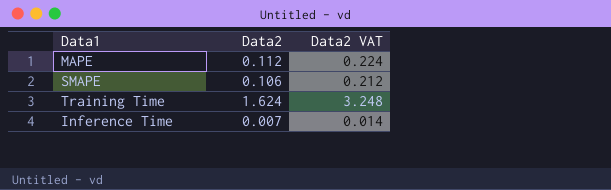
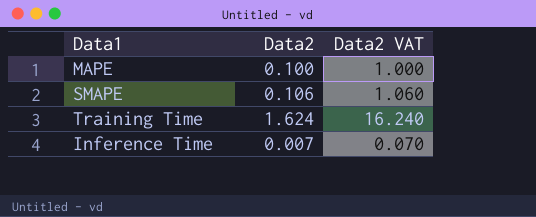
column Data2 VAT | formula: [Data2] * 2 -> [Data2] * 10
MAPE | Data2: 0.112 -> 0.100

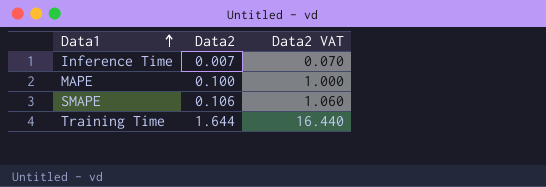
row order: none -> Data1 ascending
Training Time | Data2: 1.624 -> 1.644
Training Time | Data2 VAT: 16.240 -> 16.440

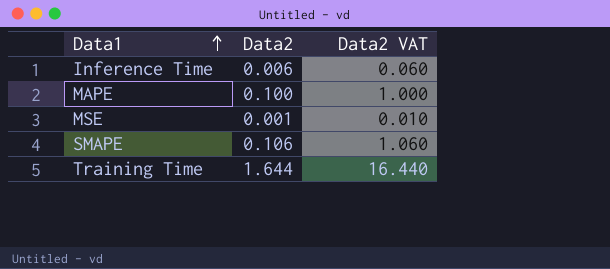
Inference Time | Data2: 0.007 -> 0.006
Inference Time | Data2 VAT: 0.070 -> 0.060
row MSE: none -> 0.001 | 0.010

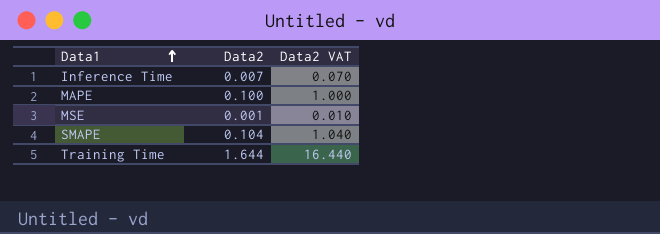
Inference Time | Data2: 0.006 -> 0.007
Inference Time | Data2 VAT: 0.060 -> 0.070
SMAPE | Data2: 0.106 -> 0.104
SMAPE | Data2 VAT: 1.060 -> 1.040

